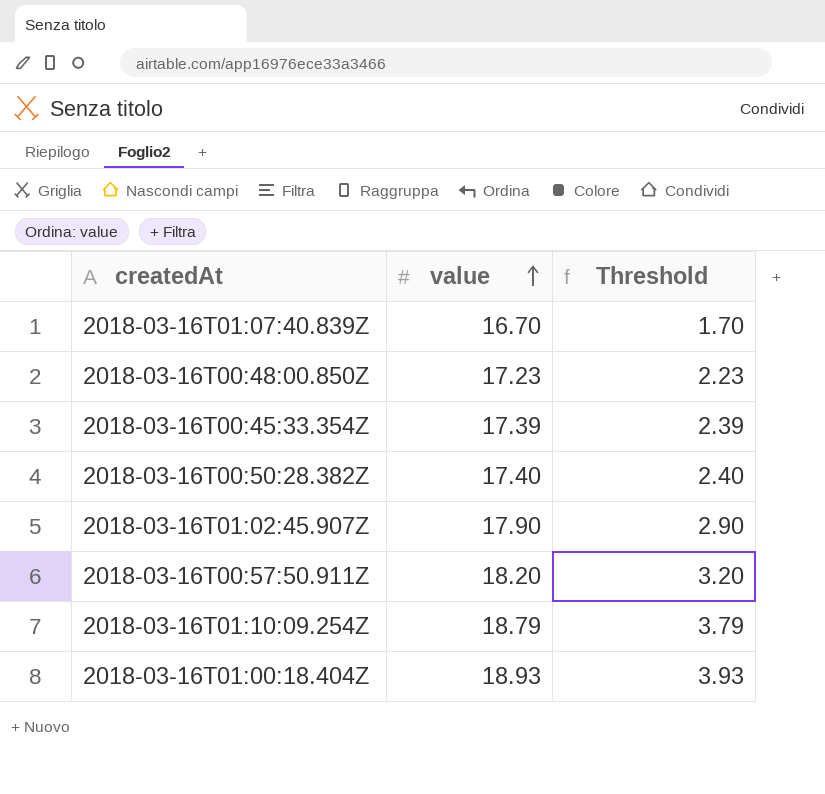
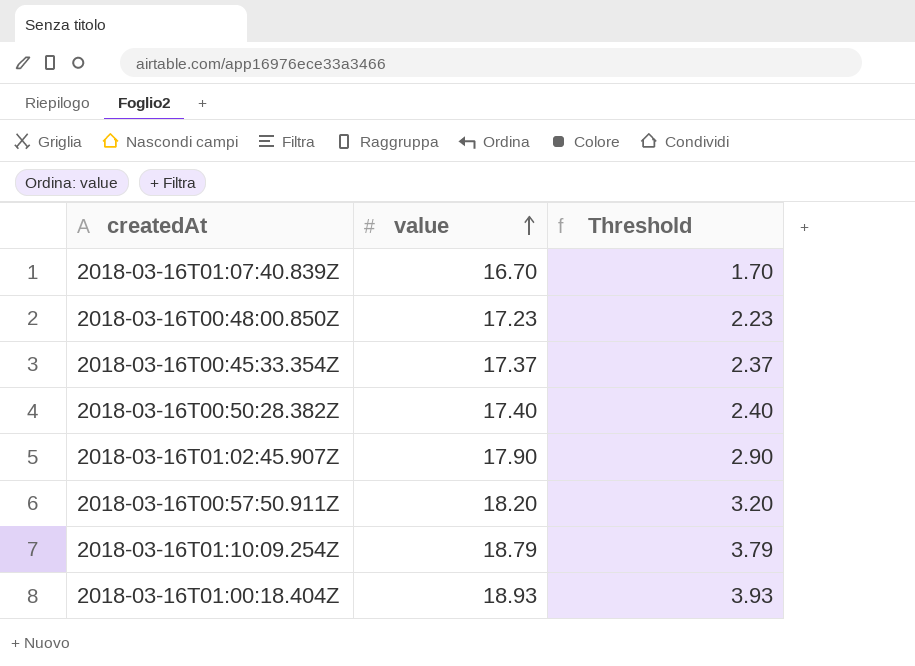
2018-03-16T00:45:33.354Z | value: 17.39 -> 17.37
2018-03-16T00:45:33.354Z | Threshold: 2.39 -> 2.37

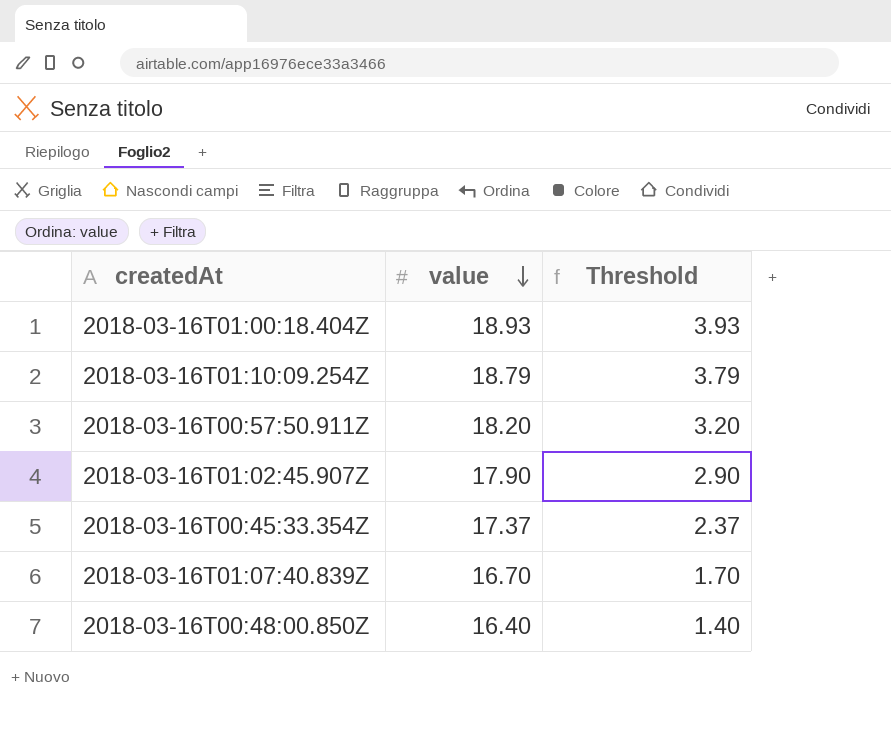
row order: value ascending -> value descending
row 2018-03-16T00:50:28.382Z: 17.40 | 2.40 -> none
2018-03-16T00:48:00.850Z | value: 17.23 -> 16.40
2018-03-16T00:48:00.850Z | Threshold: 2.23 -> 1.40

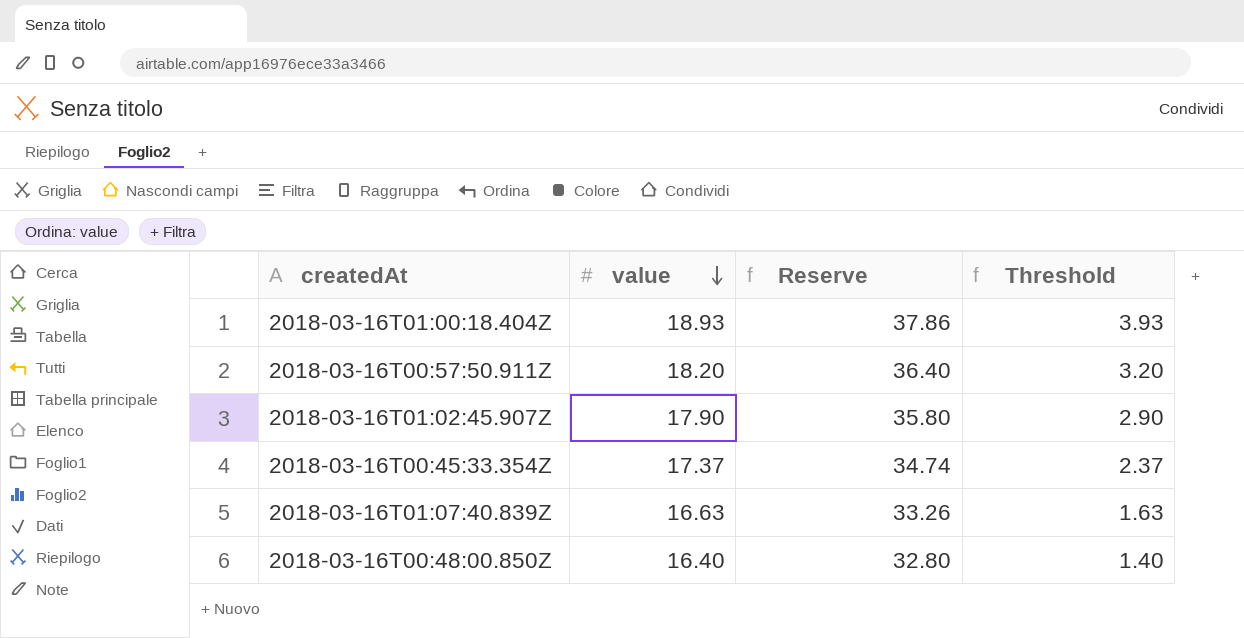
column Reserve | formula: none -> [value] * 2
row 2018-03-16T01:10:09.254Z: 18.79 | 3.79 -> none
2018-03-16T01:07:40.839Z | value: 16.70 -> 16.63
2018-03-16T01:07:40.839Z | Threshold: 1.70 -> 1.63

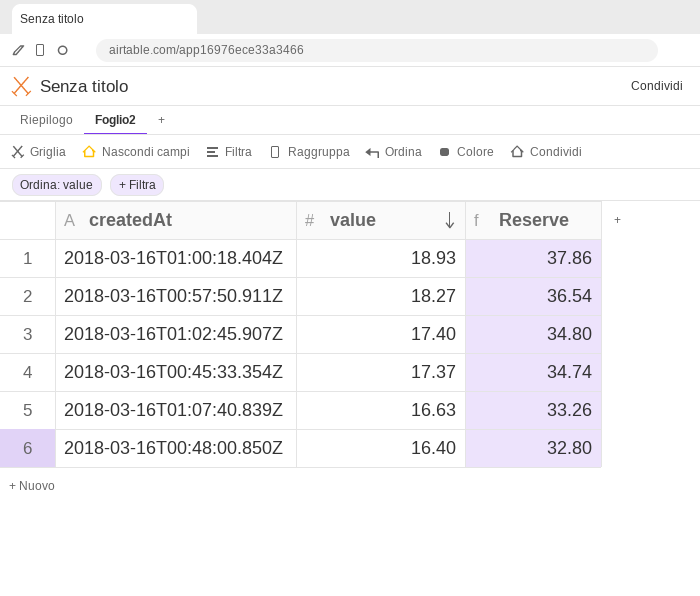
column Threshold | formula: [value] - 15 -> none
2018-03-16T00:57:50.911Z | value: 18.20 -> 18.27
2018-03-16T00:57:50.911Z | Reserve: 36.40 -> 36.54
2018-03-16T01:02:45.907Z | value: 17.90 -> 17.40
2018-03-16T01:02:45.907Z | Reserve: 35.80 -> 34.80

